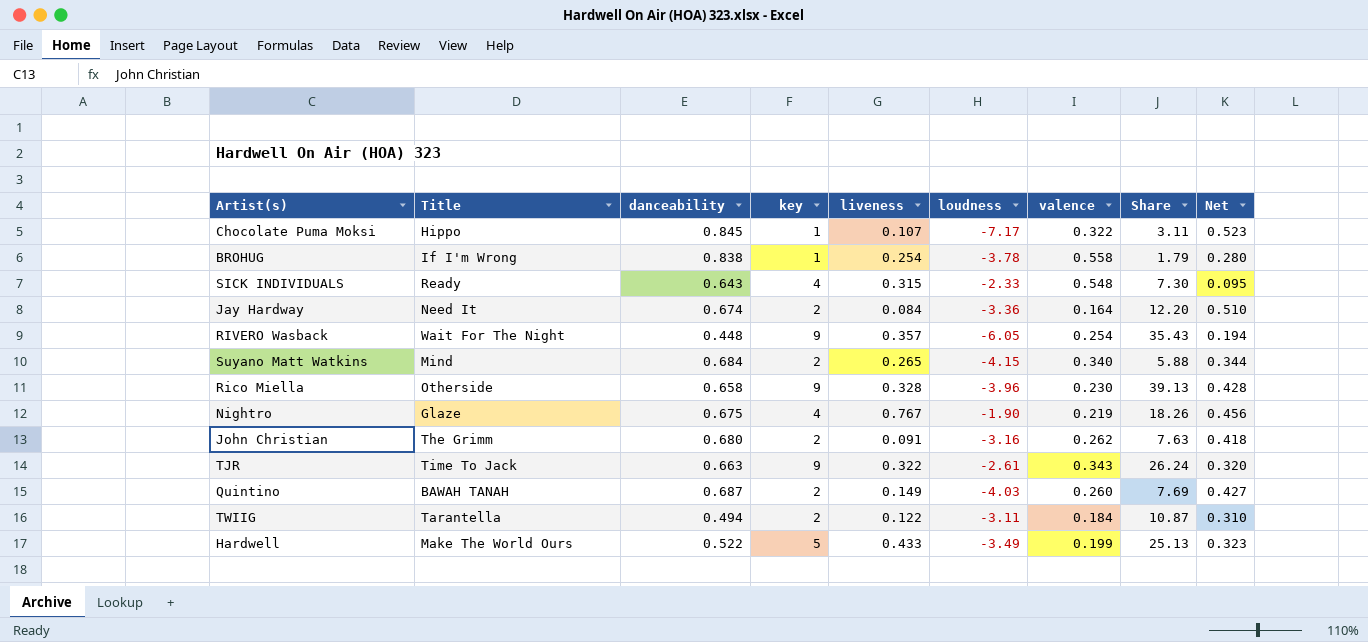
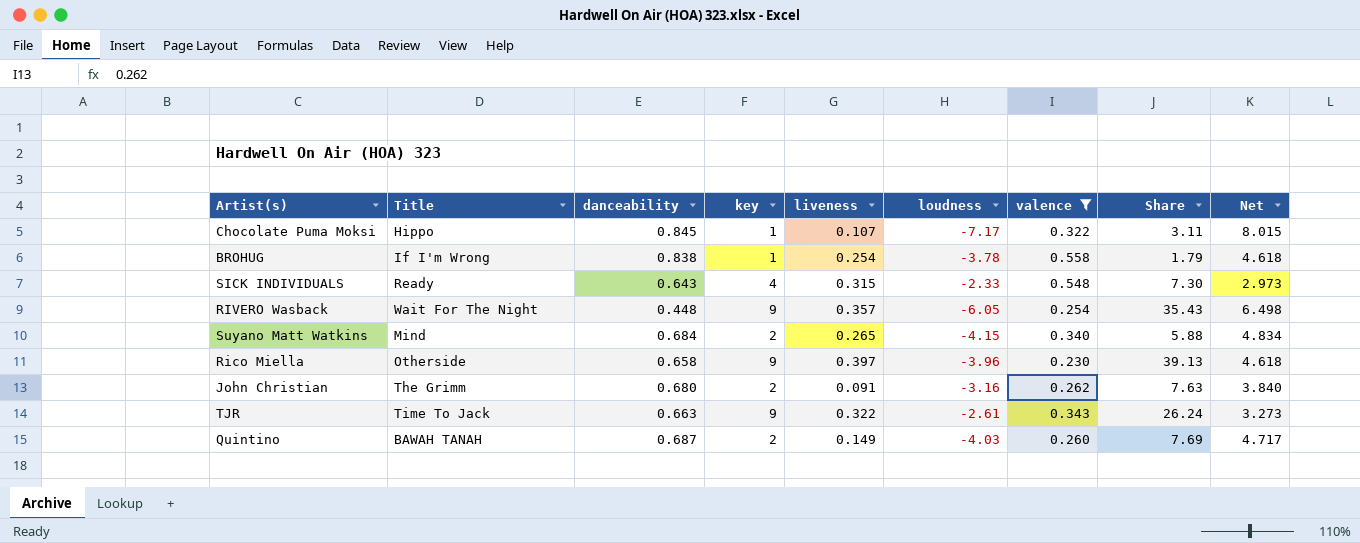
filter: none -> valence >= 0.230
column Net | formula: [danceability] - [valence] -> [danceability] - [loudness]
Rico Miella | liveness: 0.328 -> 0.397

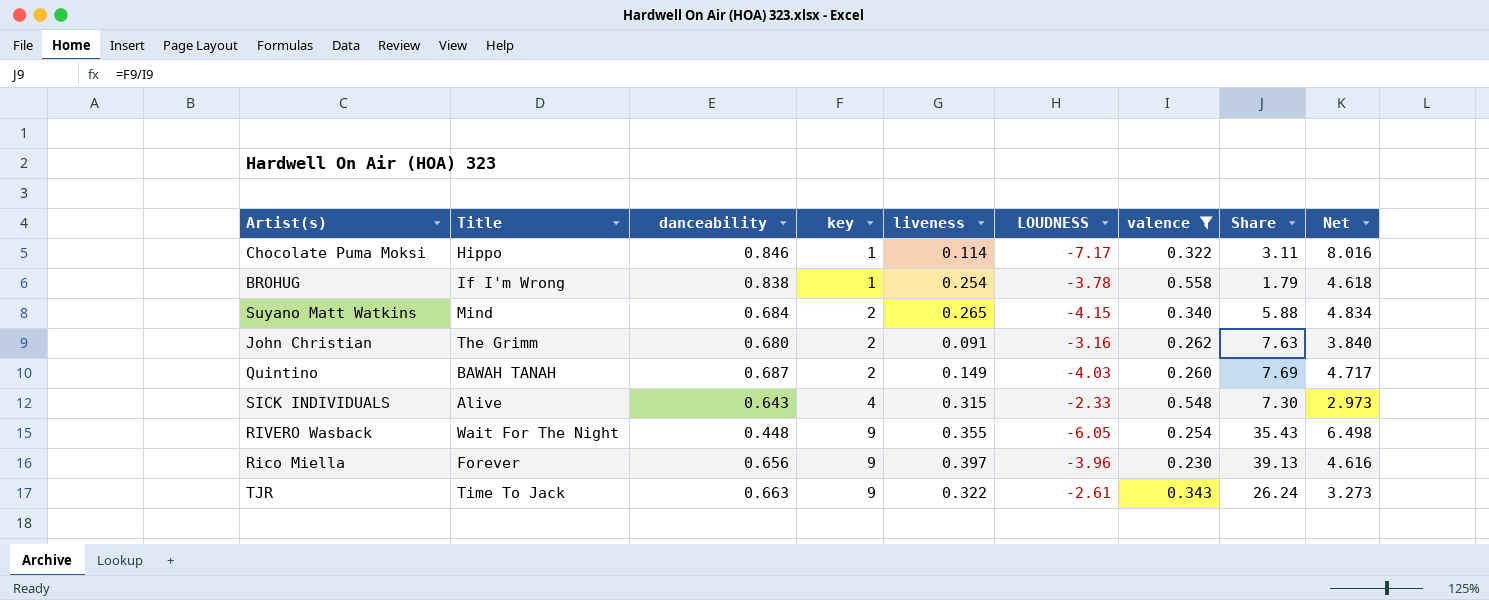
row order: none -> key ascending
column name: loudness -> LOUDNESS
Chocolate Puma Moksi | danceability: 0.845 -> 0.846
Chocolate Puma Moksi | liveness: 0.107 -> 0.114
Chocolate Puma Moksi | Net: 8.015 -> 8.016
SICK INDIVIDUALS | Title: Ready -> Alive
RIVERO Wasback | liveness: 0.357 -> 0.355
Rico Miella | Title: Otherside -> Forever
Rico Miella | danceability: 0.658 -> 0.656
Rico Miella | Net: 4.618 -> 4.616

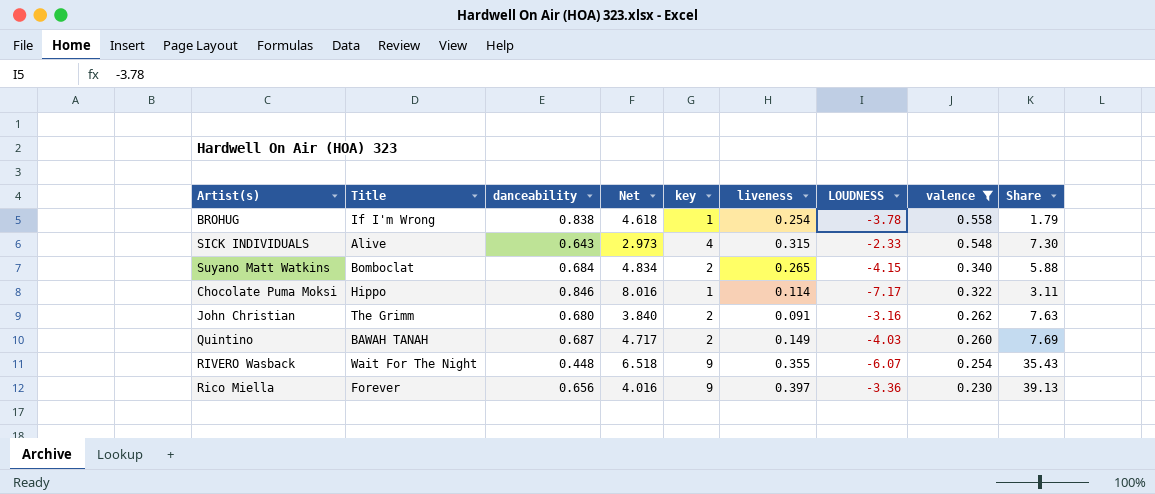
row order: key ascending -> valence descending
column Net | position: 9 -> 4
row TJR: Time To Jack | 0.663 | 9 | 0.322 | -2.61 | 0.343 | 26.24 | 3.273 -> none
Suyano Matt Watkins | Title: Mind -> Bomboclat
RIVERO Wasback | Net: 6.498 -> 6.518
RIVERO Wasback | LOUDNESS: -6.05 -> -6.07
Rico Miella | Net: 4.616 -> 4.016
Rico Miella | LOUDNESS: -3.96 -> -3.36

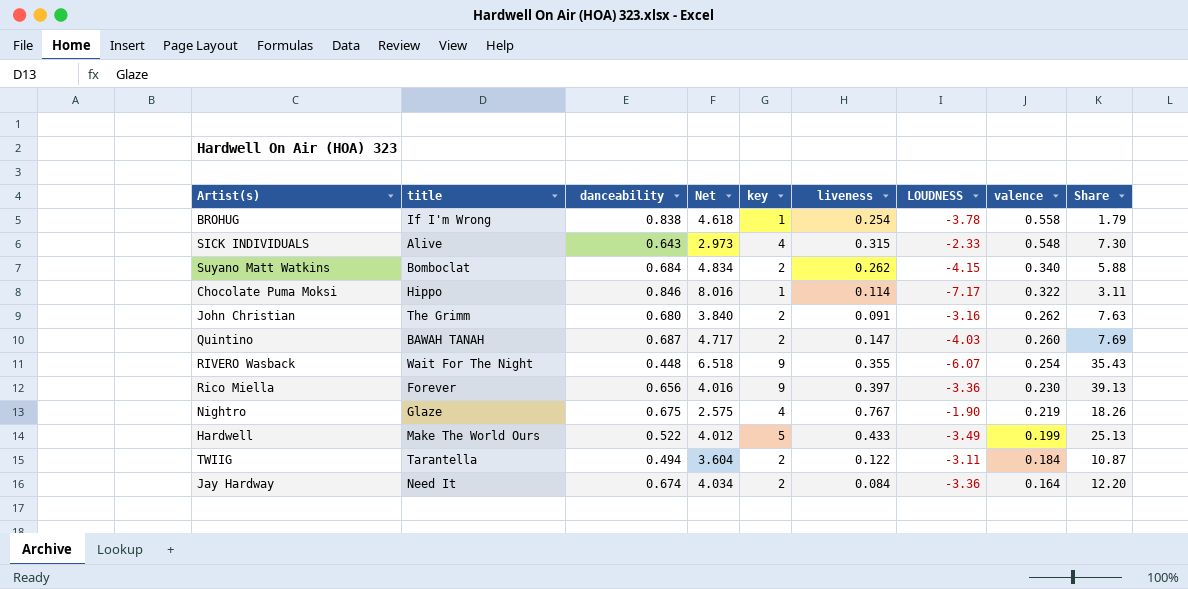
filter: valence >= 0.230 -> none
column name: Title -> title
Suyano Matt Watkins | liveness: 0.265 -> 0.262
Quintino | liveness: 0.149 -> 0.147

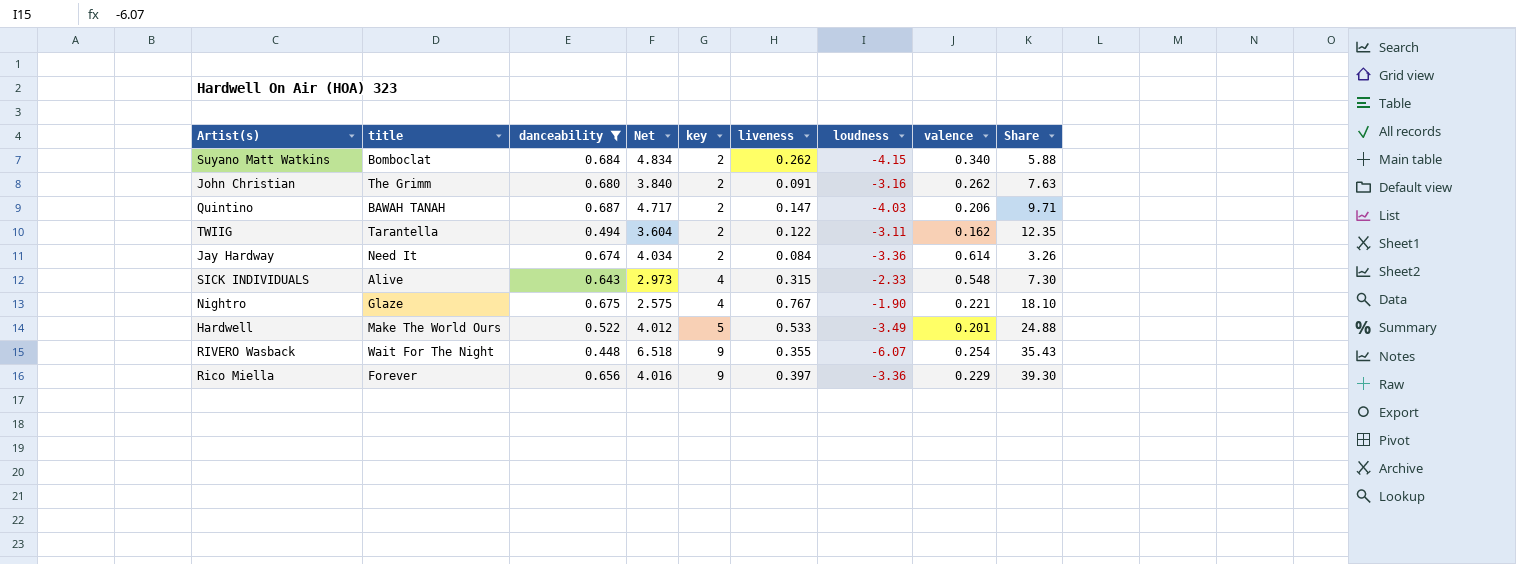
filter: none -> danceability <= 0.687
row order: valence descending -> key ascending
column name: LOUDNESS -> loudness
Quintino | valence: 0.260 -> 0.206
Quintino | Share: 7.69 -> 9.71
TWIIG | valence: 0.184 -> 0.162
TWIIG | Share: 10.87 -> 12.35
Jay Hardway | valence: 0.164 -> 0.614
Jay Hardway | Share: 12.20 -> 3.26
Nightro | valence: 0.219 -> 0.221
Nightro | Share: 18.26 -> 18.10
Hardwell | liveness: 0.433 -> 0.533
Hardwell | valence: 0.199 -> 0.201
Hardwell | Share: 25.13 -> 24.88
Rico Miella | valence: 0.230 -> 0.229
Rico Miella | Share: 39.13 -> 39.30

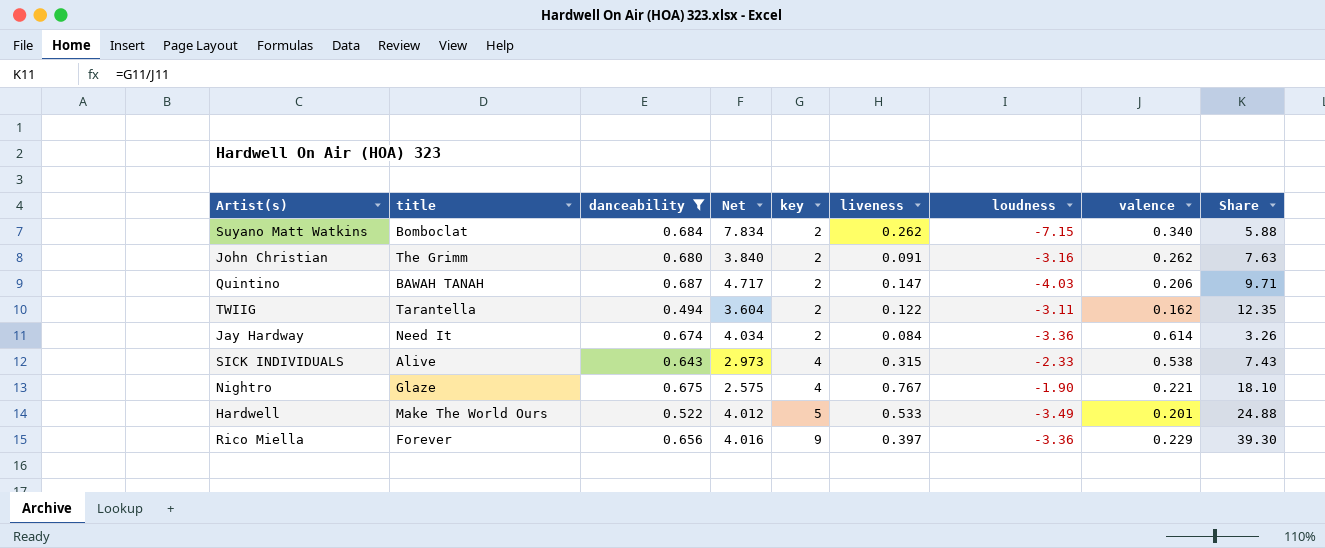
row RIVERO Wasback: Wait For The Night | 0.448 | 6.518 | 9 | 0.355 | -6.07 | 0.254 | 35.43 -> none
Suyano Matt Watkins | Net: 4.834 -> 7.834
Suyano Matt Watkins | loudness: -4.15 -> -7.15
SICK INDIVIDUALS | valence: 0.548 -> 0.538
SICK INDIVIDUALS | Share: 7.30 -> 7.43

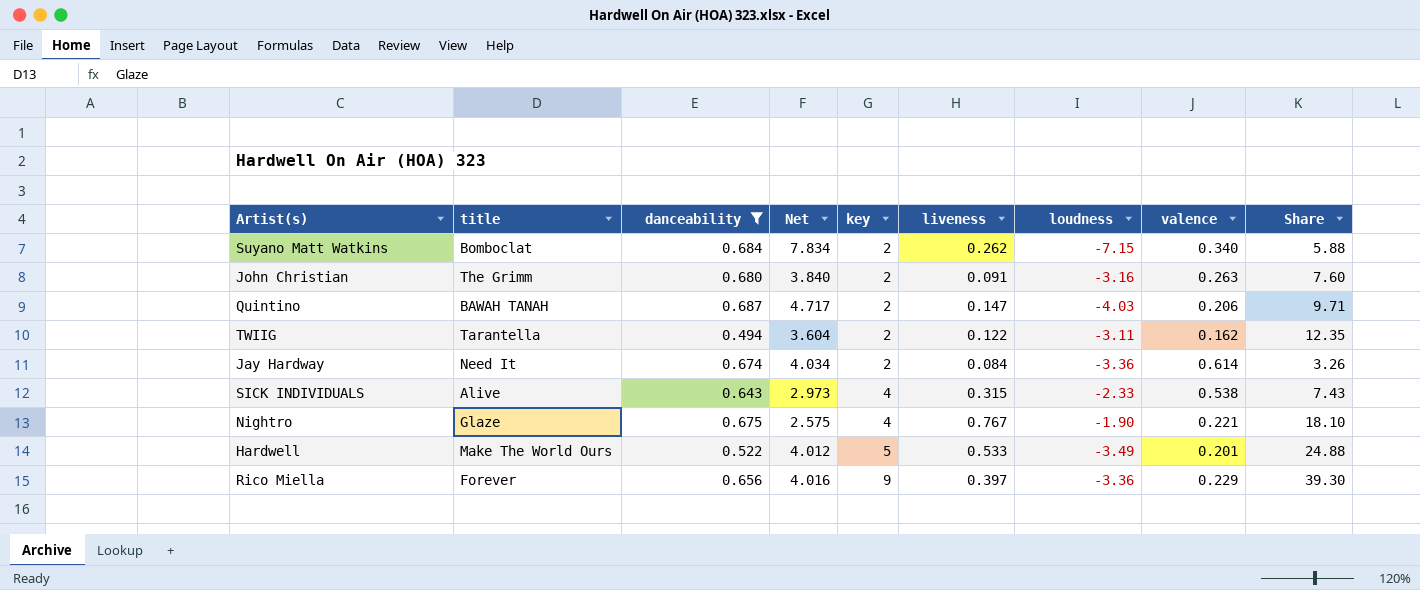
John Christian | valence: 0.262 -> 0.263
John Christian | Share: 7.63 -> 7.60

